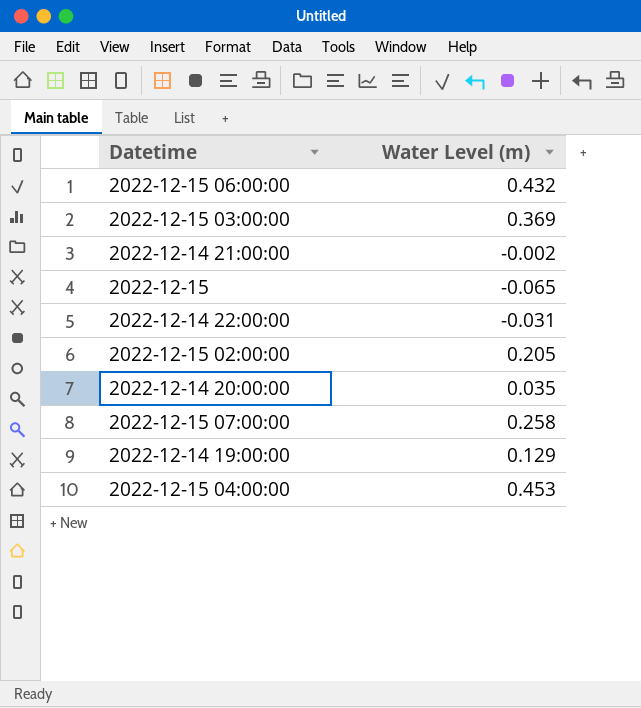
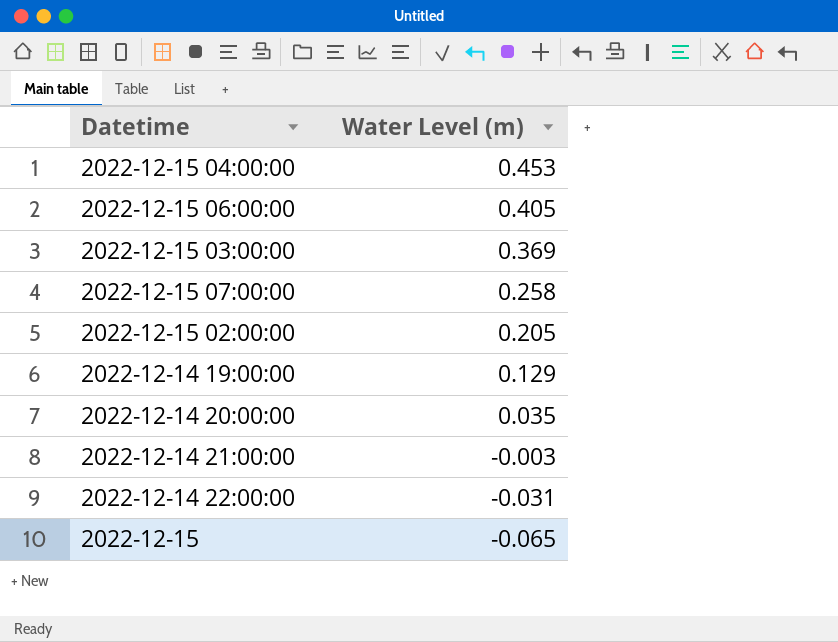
row order: none -> Water Level (m) descending
2022-12-15 06:00:00 | Water Level (m): 0.432 -> 0.405
2022-12-14 21:00:00 | Water Level (m): -0.002 -> -0.003

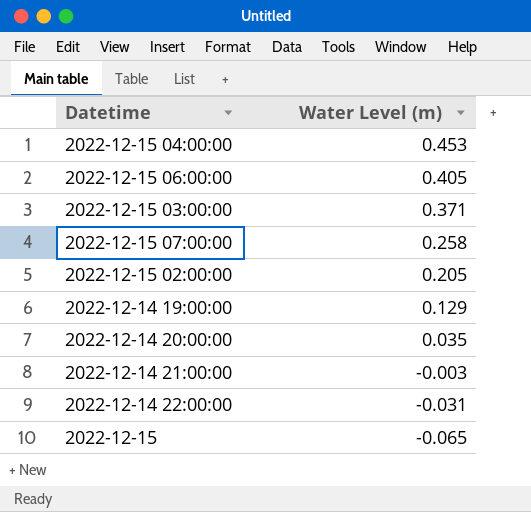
2022-12-15 03:00:00 | Water Level (m): 0.369 -> 0.371

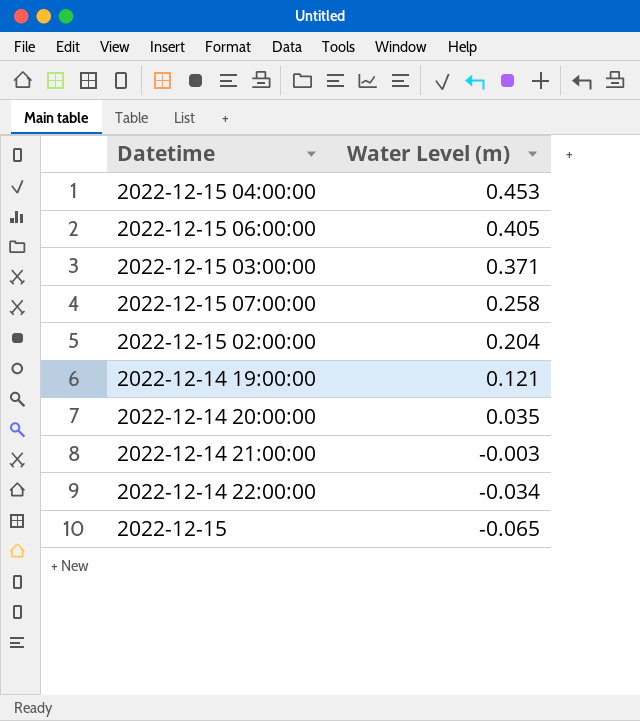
2022-12-15 02:00:00 | Water Level (m): 0.205 -> 0.204
2022-12-14 19:00:00 | Water Level (m): 0.129 -> 0.121
2022-12-14 22:00:00 | Water Level (m): -0.031 -> -0.034

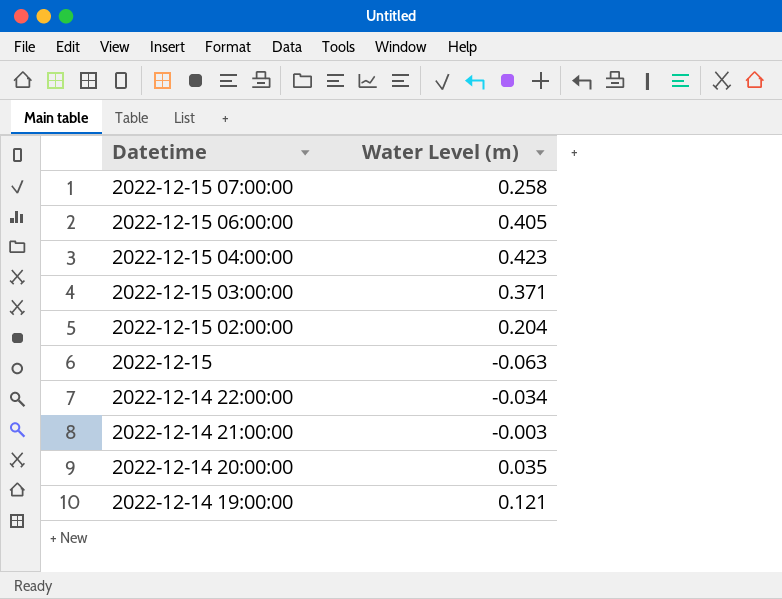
row order: Water Level (m) descending -> Datetime descending
2022-12-15 04:00:00 | Water Level (m): 0.453 -> 0.423
2022-12-15 | Water Level (m): -0.065 -> -0.063

